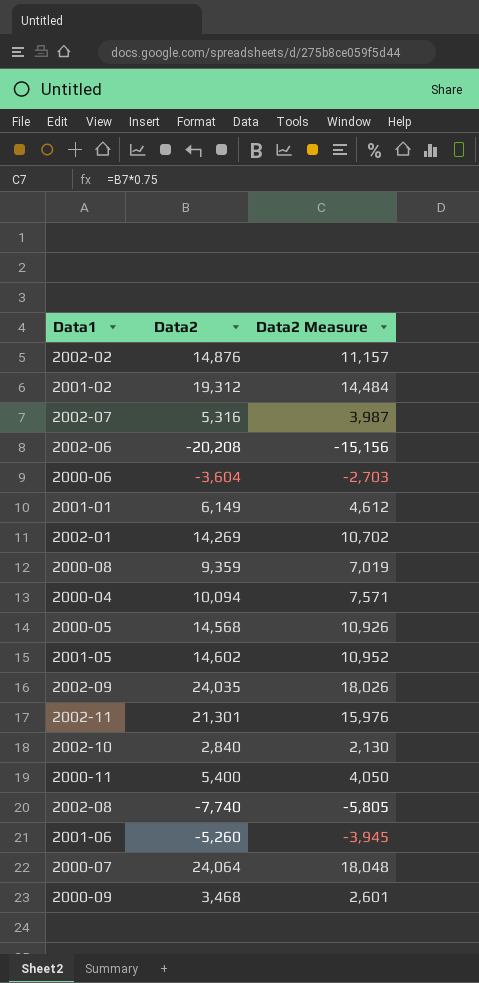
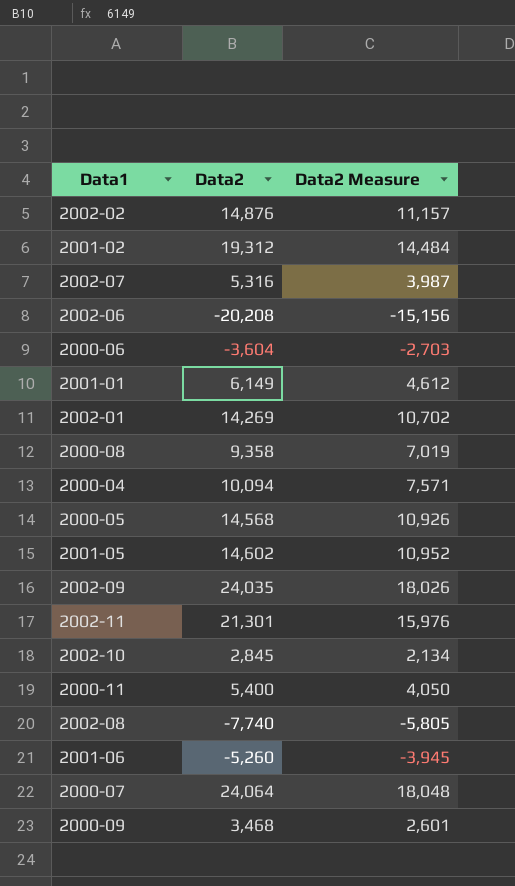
2000-08 | Data2: 9,359 -> 9,358
2002-10 | Data2: 2,840 -> 2,845
2002-10 | Data2 Measure: 2,130 -> 2,134

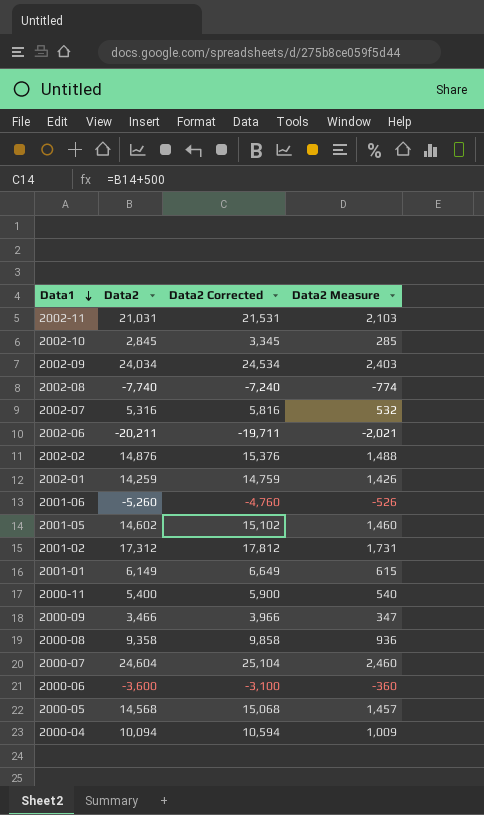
row order: none -> Data1 descending
column Data2 Corrected | formula: none -> [Data2] + 500
column Data2 Measure | formula: [Data2] * 0.75 -> [Data2] * 0.1
2002-11 | Data2: 21,301 -> 21,031
2002-09 | Data2: 24,035 -> 24,034
2002-06 | Data2: -20,208 -> -20,211
2002-01 | Data2: 14,269 -> 14,259
2001-02 | Data2: 19,312 -> 17,312
2000-09 | Data2: 3,468 -> 3,466
2000-07 | Data2: 24,064 -> 24,604
2000-06 | Data2: -3,604 -> -3,600

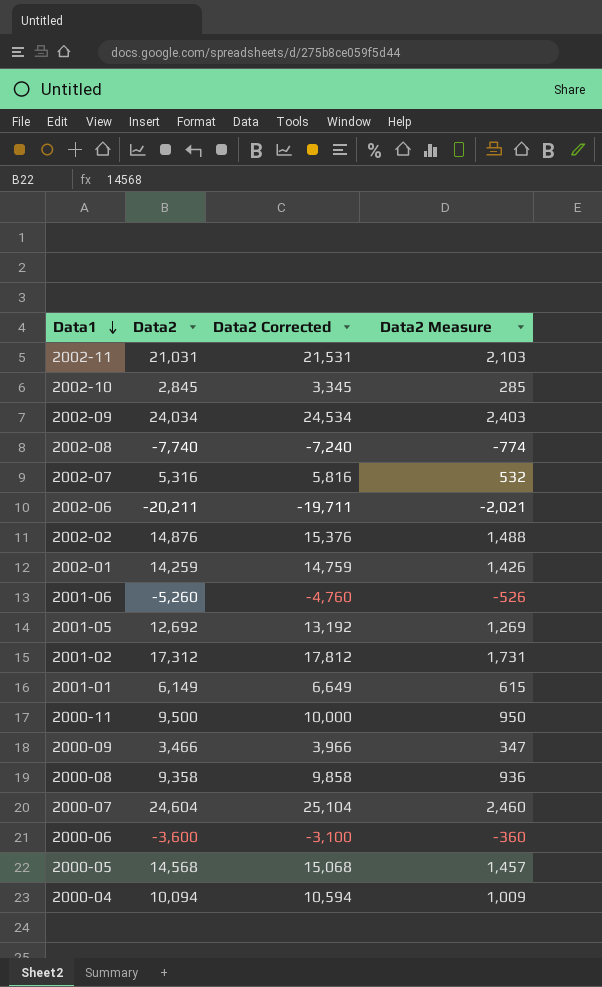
2001-05 | Data2: 14,602 -> 12,692
2001-05 | Data2 Corrected: 15,102 -> 13,192
2001-05 | Data2 Measure: 1,460 -> 1,269
2000-11 | Data2: 5,400 -> 9,500
2000-11 | Data2 Corrected: 5,900 -> 10,000
2000-11 | Data2 Measure: 540 -> 950

